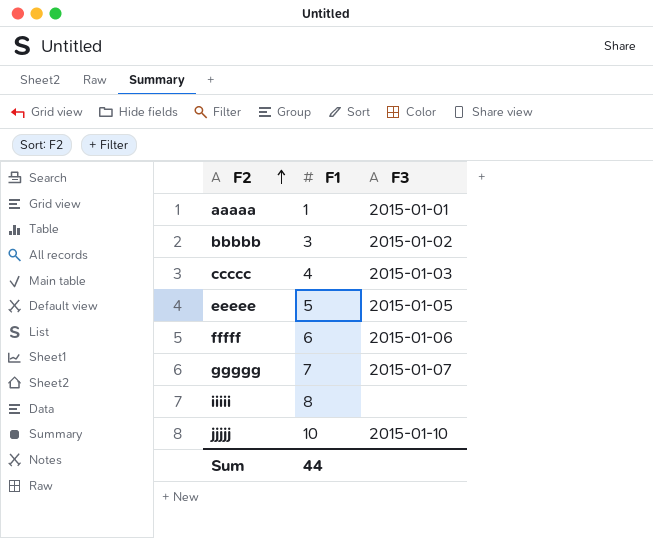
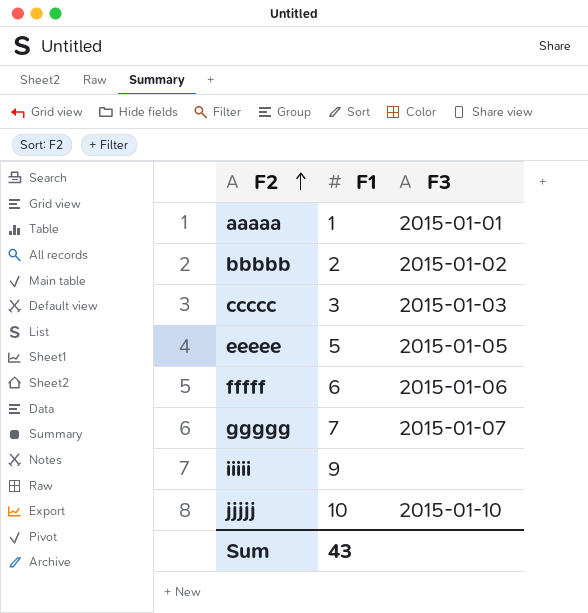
bbbbb | F1: 3 -> 2
ccccc | F1: 4 -> 3
iiiii | F1: 8 -> 9
Sum | F1: 44 -> 43

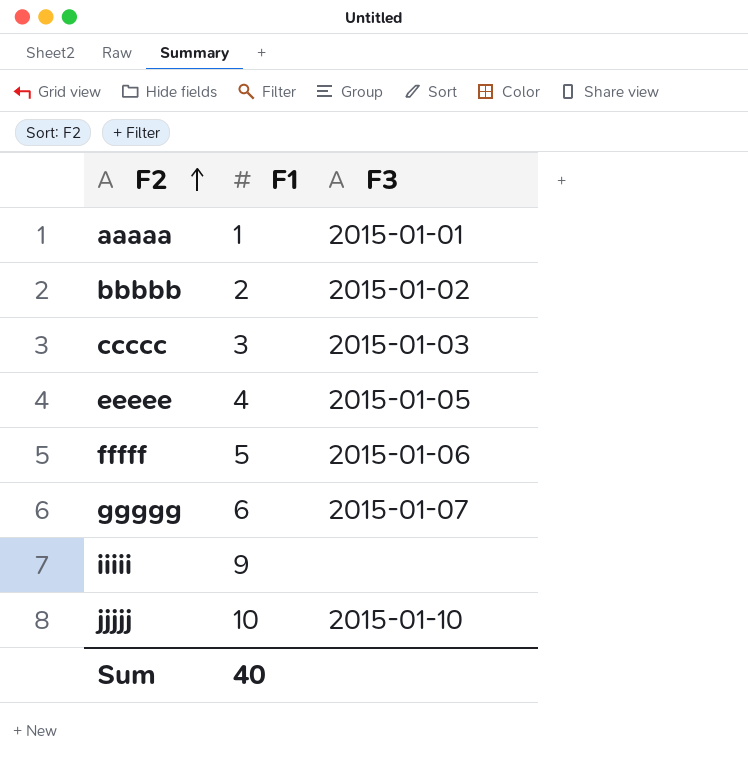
eeeee | F1: 5 -> 4
fffff | F1: 6 -> 5
ggggg | F1: 7 -> 6
Sum | F1: 43 -> 40

